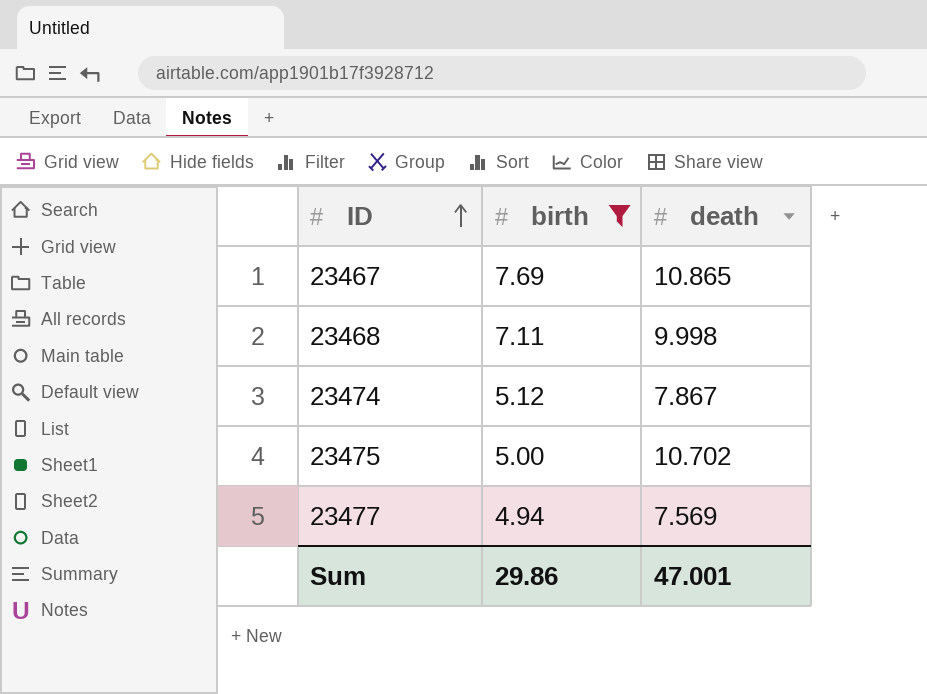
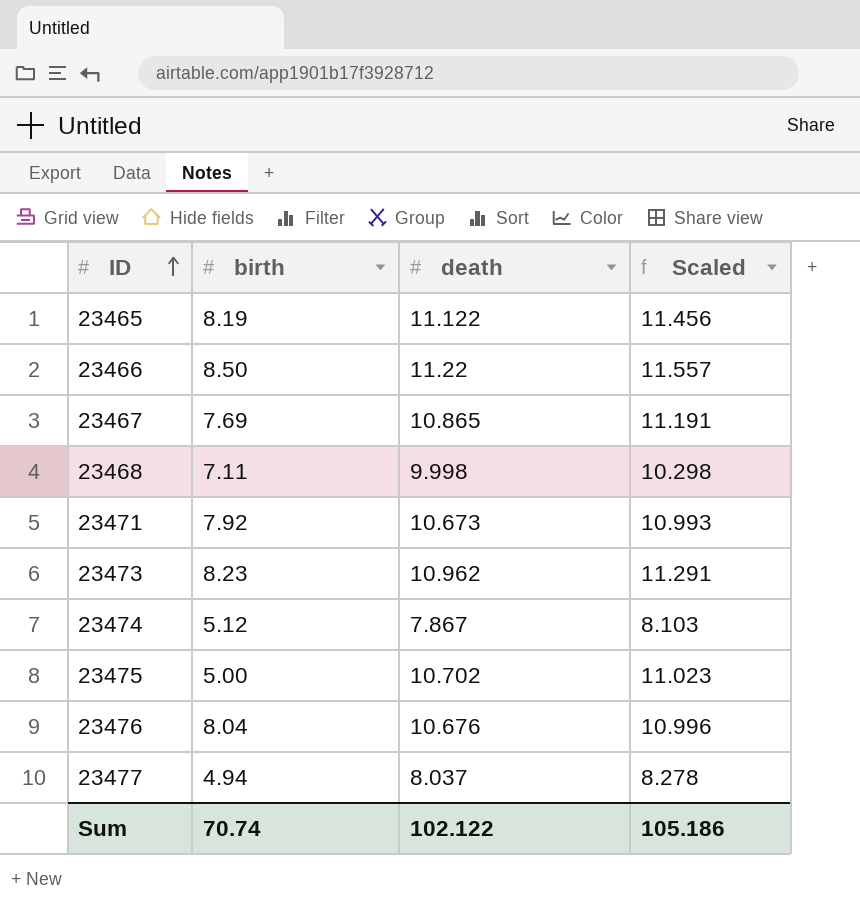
filter: birth <= 7.69 -> none
column Scaled | formula: none -> [death] * 1.03
23477 | death: 7.569 -> 8.037
Sum | birth: 29.86 -> 70.74
Sum | death: 47.001 -> 102.122

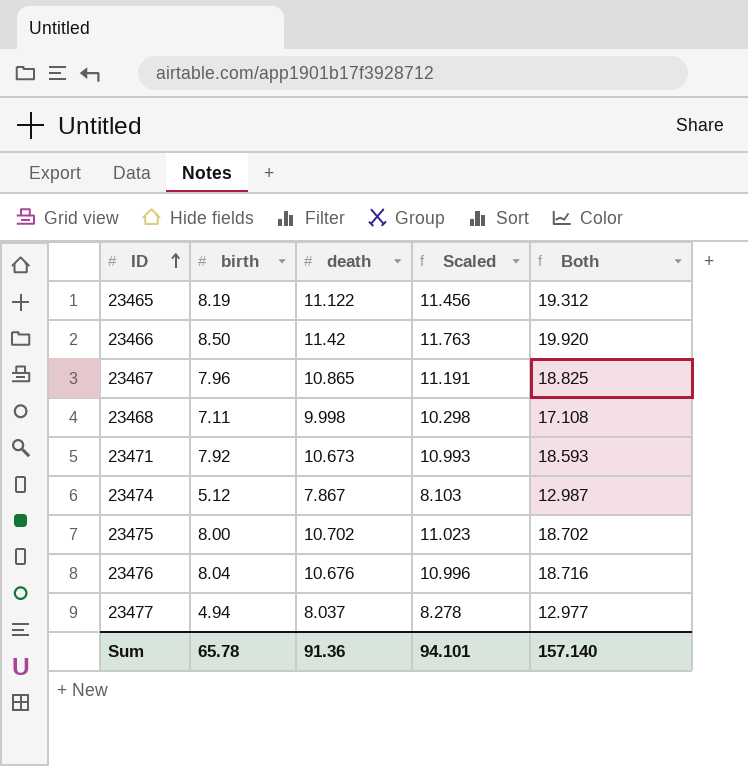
column Both | formula: none -> [birth] + [death]
row 23473: 8.23 | 10.962 | 11.291 -> none
23466 | death: 11.22 -> 11.42
23466 | Scaled: 11.557 -> 11.763
23467 | birth: 7.69 -> 7.96
23475 | birth: 5.00 -> 8.00
Sum | birth: 70.74 -> 65.78
Sum | death: 102.122 -> 91.36
Sum | Scaled: 105.186 -> 94.101

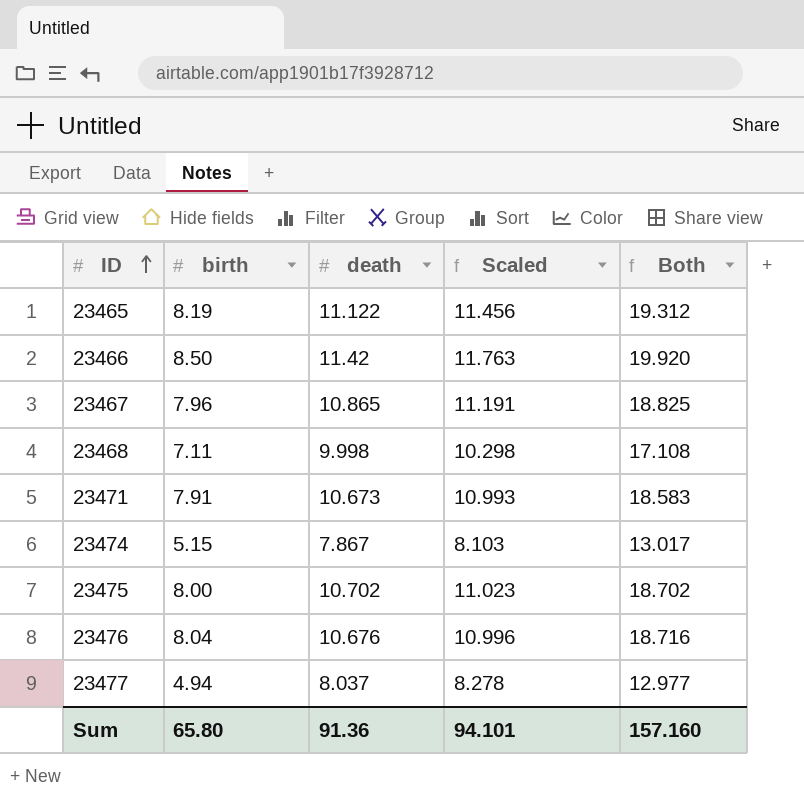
23471 | birth: 7.92 -> 7.91
23471 | Both: 18.593 -> 18.583
23474 | birth: 5.12 -> 5.15
23474 | Both: 12.987 -> 13.017
Sum | birth: 65.78 -> 65.80
Sum | Both: 157.140 -> 157.160

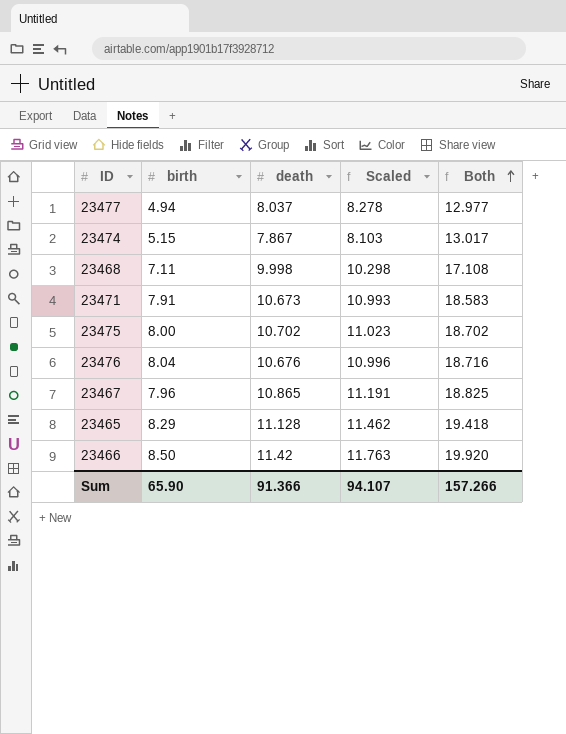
row order: ID ascending -> Both ascending
23465 | birth: 8.19 -> 8.29
23465 | death: 11.122 -> 11.128
23465 | Scaled: 11.456 -> 11.462
23465 | Both: 19.312 -> 19.418
Sum | birth: 65.80 -> 65.90
Sum | death: 91.36 -> 91.366
Sum | Scaled: 94.101 -> 94.107
Sum | Both: 157.160 -> 157.266

